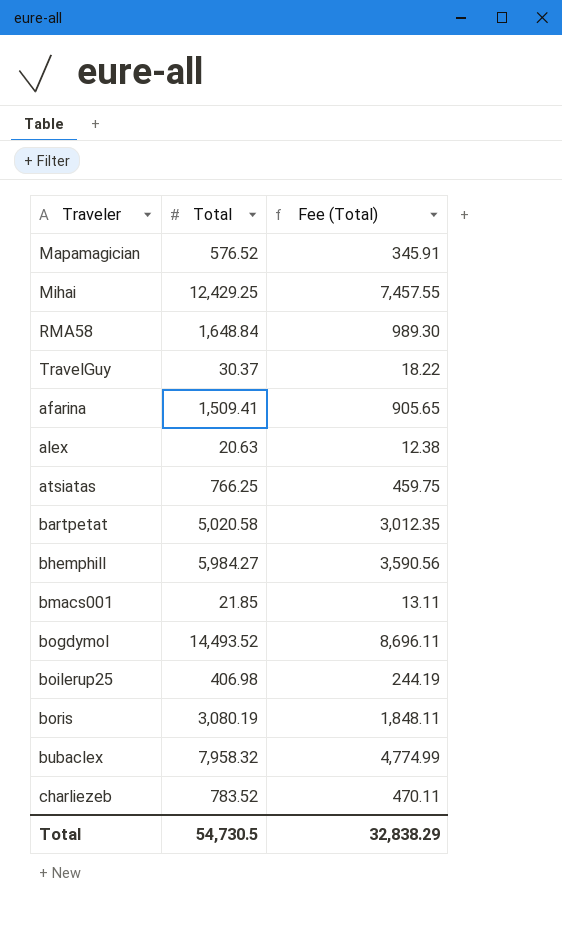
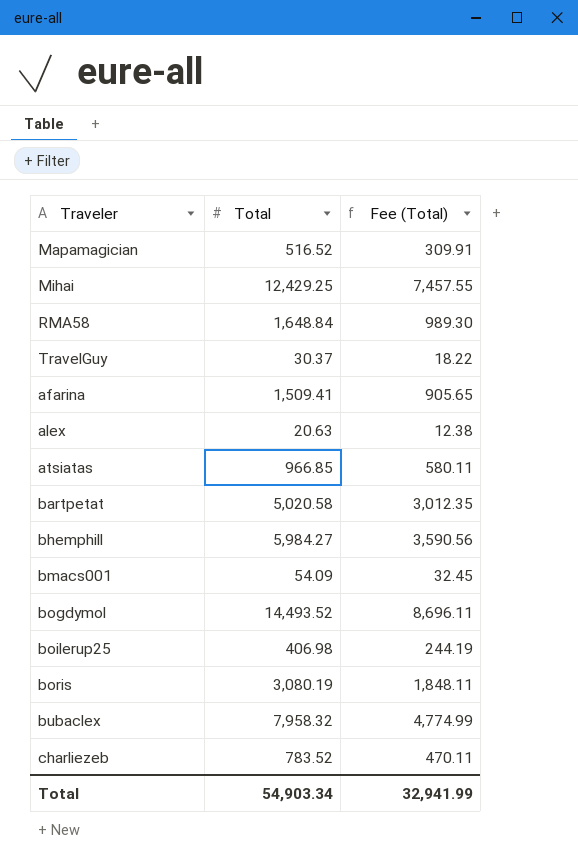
Mapamagician | Total: 576.52 -> 516.52
Mapamagician | Fee (Total): 345.91 -> 309.91
atsiatas | Total: 766.25 -> 966.85
atsiatas | Fee (Total): 459.75 -> 580.11
bmacs001 | Total: 21.85 -> 54.09
bmacs001 | Fee (Total): 13.11 -> 32.45
Total | Total: 54,730.5 -> 54,903.34
Total | Fee (Total): 32,838.29 -> 32,941.99

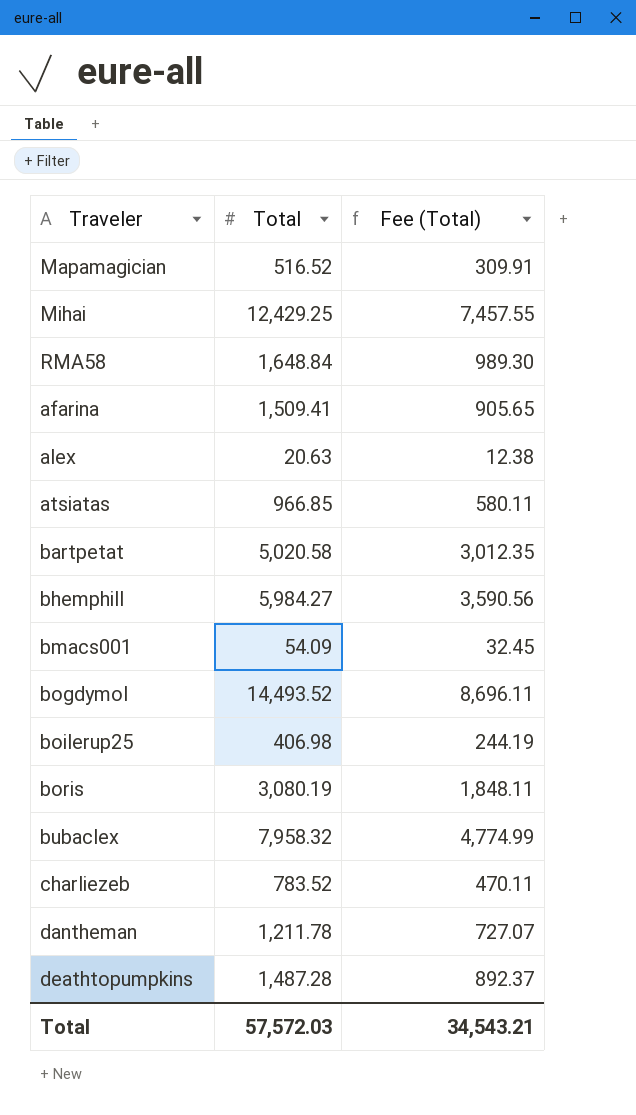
row TravelGuy: 30.37 | 18.22 -> none
row dantheman: none -> 1,211.78 | 727.07
row deathtopumpkins: none -> 1,487.28 | 892.37
Total | Total: 54,903.34 -> 57,572.03
Total | Fee (Total): 32,941.99 -> 34,543.21

